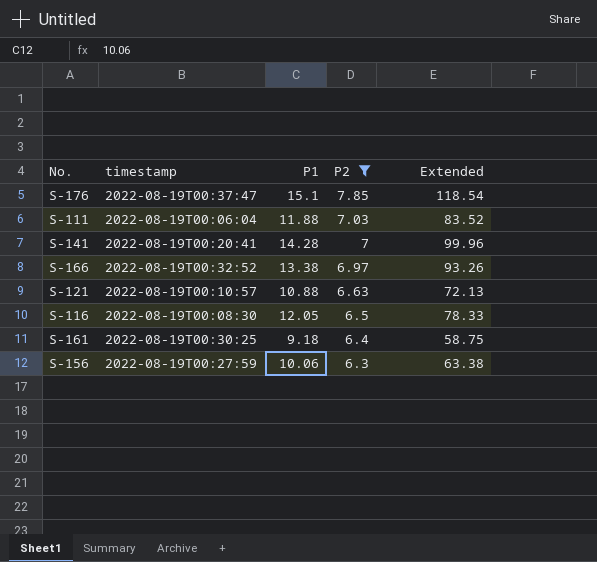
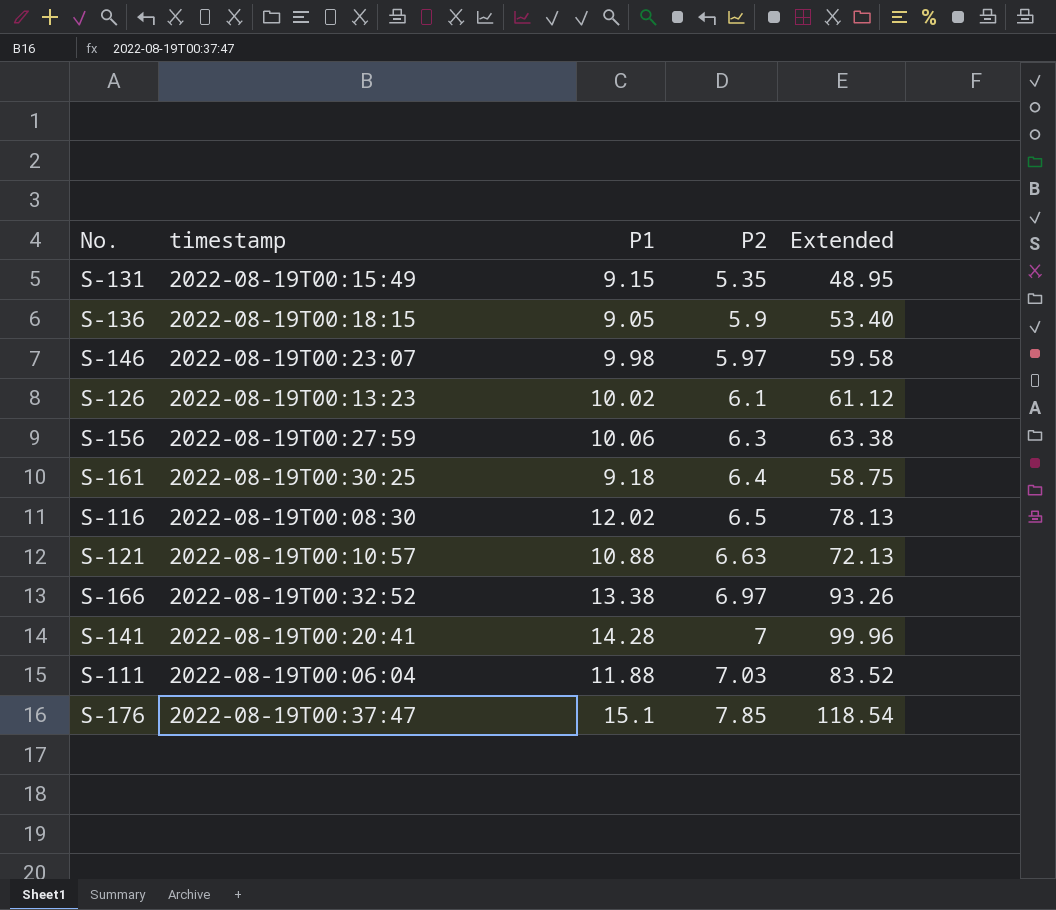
filter: P2 >= 6.3 -> none
row order: P2 descending -> P2 ascending
S-116 | P1: 12.05 -> 12.02
S-116 | Extended: 78.33 -> 78.13

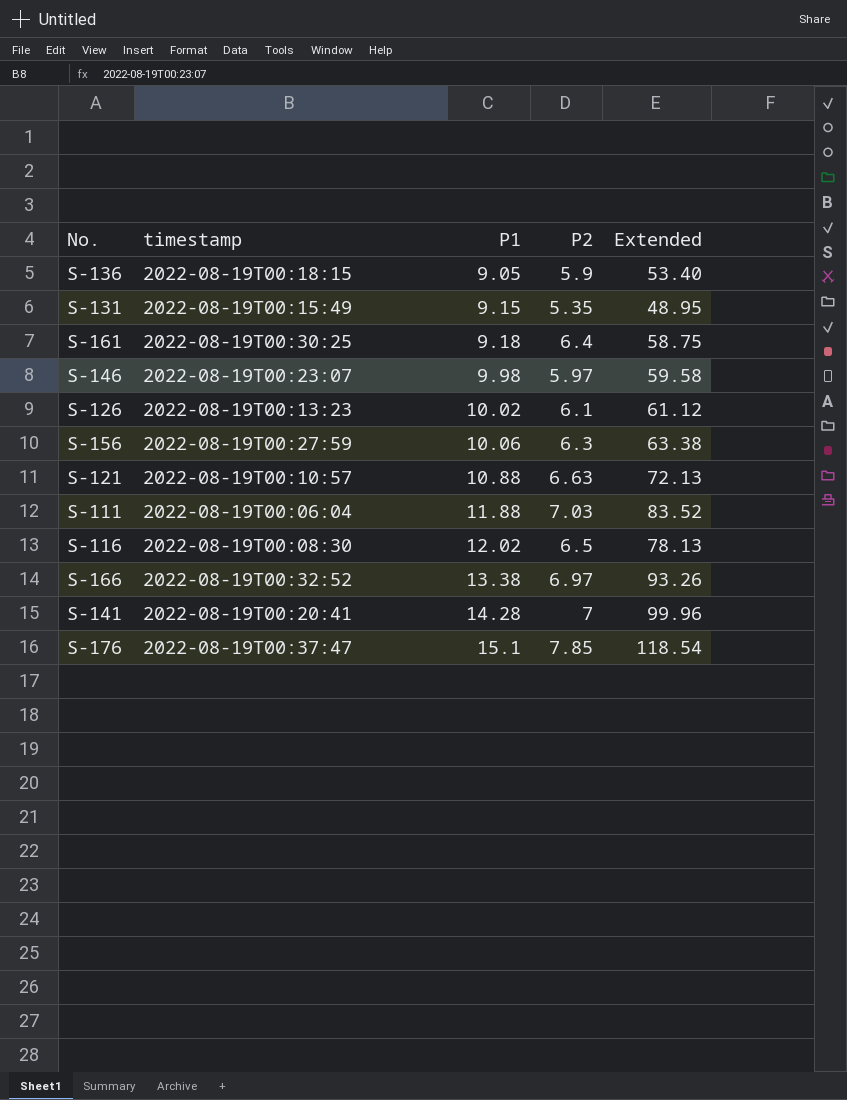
row order: P2 ascending -> P1 ascending

